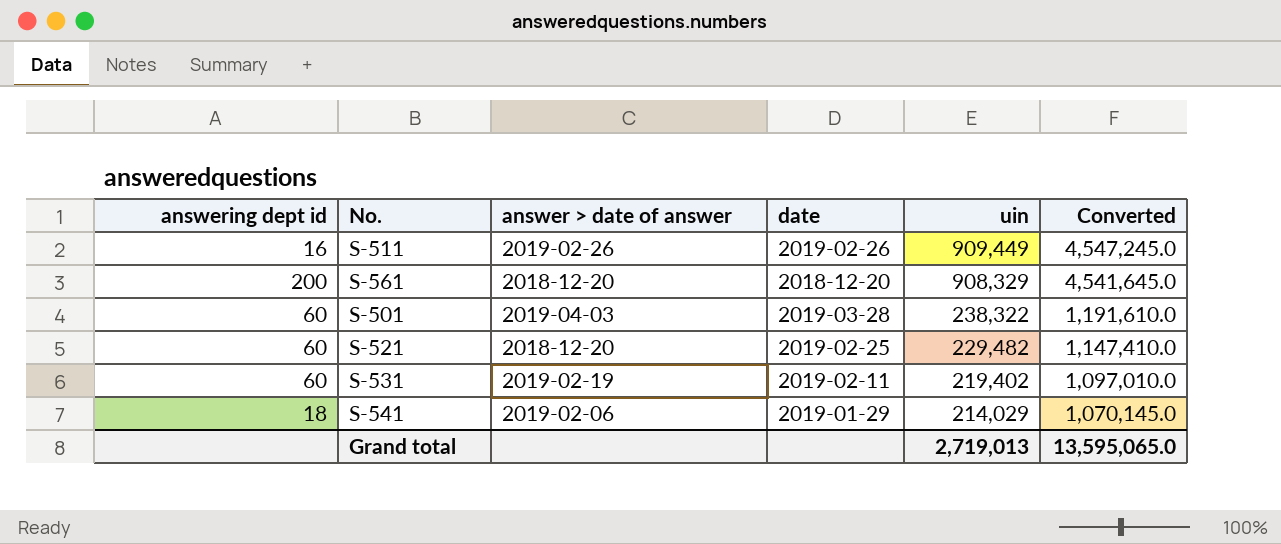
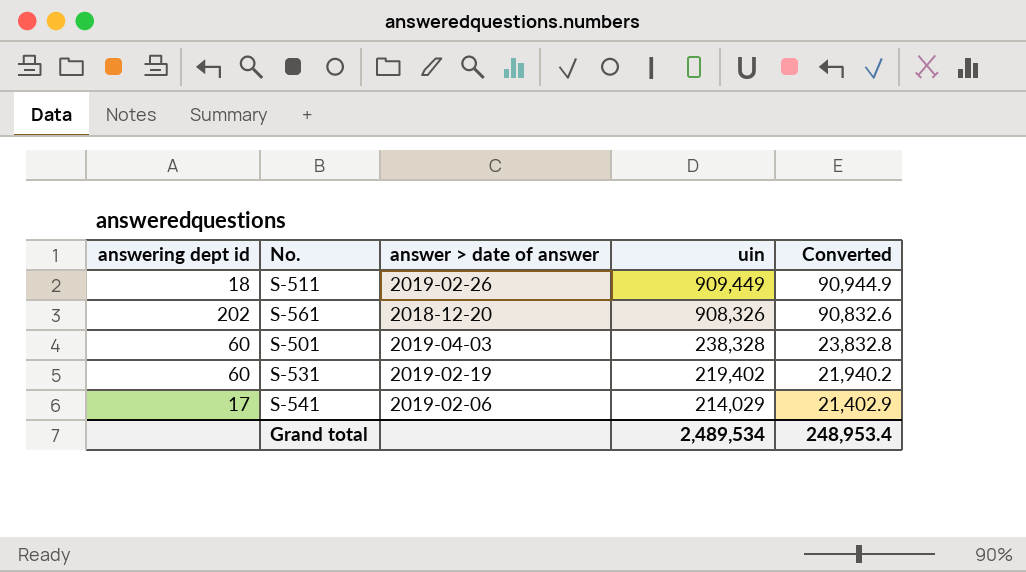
column date | position: 4 -> none
column Converted | formula: [uin] * 5 -> [uin] * 0.1
row S-521: 60 | 2018-12-20 | 2019-02-25 | 229,482 | 1,147,410.0 -> none
S-511 | answering dept id: 16 -> 18
S-561 | answering dept id: 200 -> 202
S-561 | uin: 908,329 -> 908,326
S-501 | uin: 238,322 -> 238,328
S-541 | answering dept id: 18 -> 17
Grand total | uin: 2,719,013 -> 2,489,534
Grand total | Converted: 13,595,065.0 -> 248,953.4

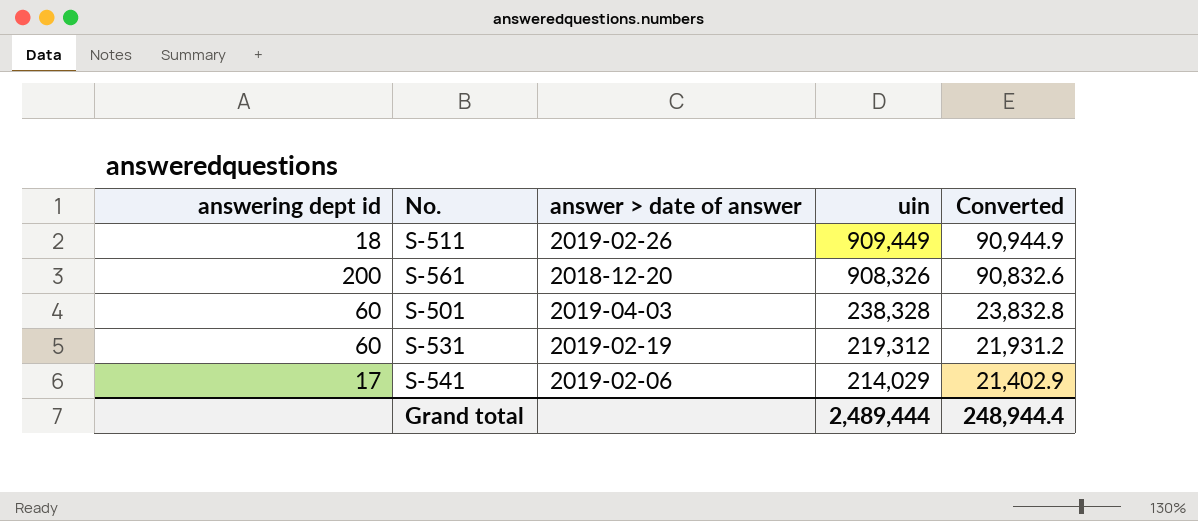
S-561 | answering dept id: 202 -> 200
S-531 | uin: 219,402 -> 219,312
S-531 | Converted: 21,940.2 -> 21,931.2
Grand total | uin: 2,489,534 -> 2,489,444
Grand total | Converted: 248,953.4 -> 248,944.4

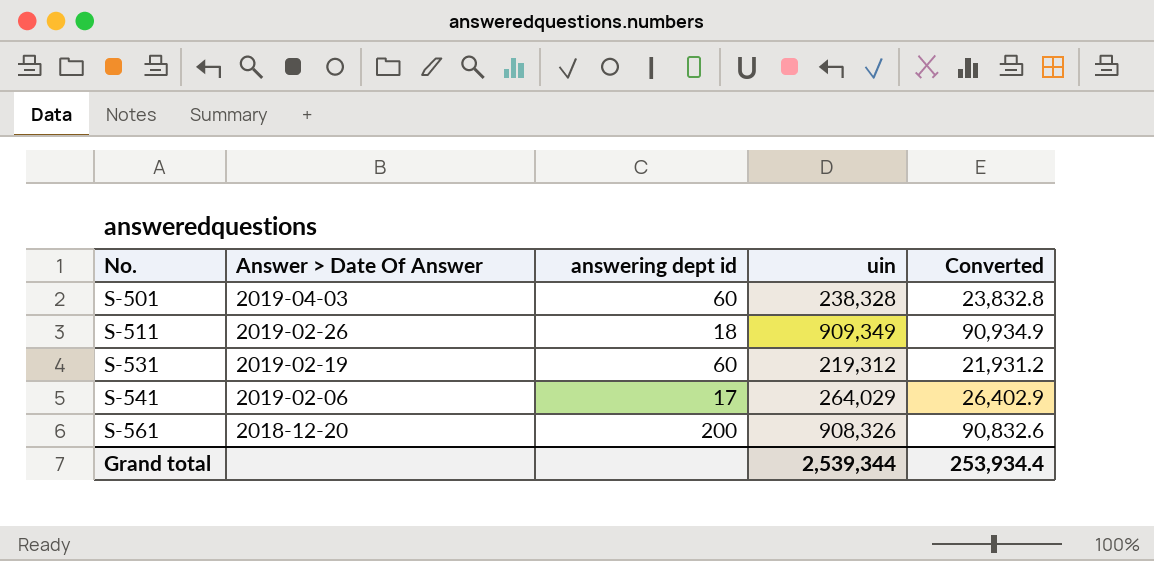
row order: uin descending -> No. ascending
column name: answer > date of answer -> Answer > Date Of Answer
column answering dept id | position: 1 -> 3
S-511 | uin: 909,449 -> 909,349
S-511 | Converted: 90,944.9 -> 90,934.9
S-541 | uin: 214,029 -> 264,029
S-541 | Converted: 21,402.9 -> 26,402.9
Grand total | uin: 2,489,444 -> 2,539,344
Grand total | Converted: 248,944.4 -> 253,934.4

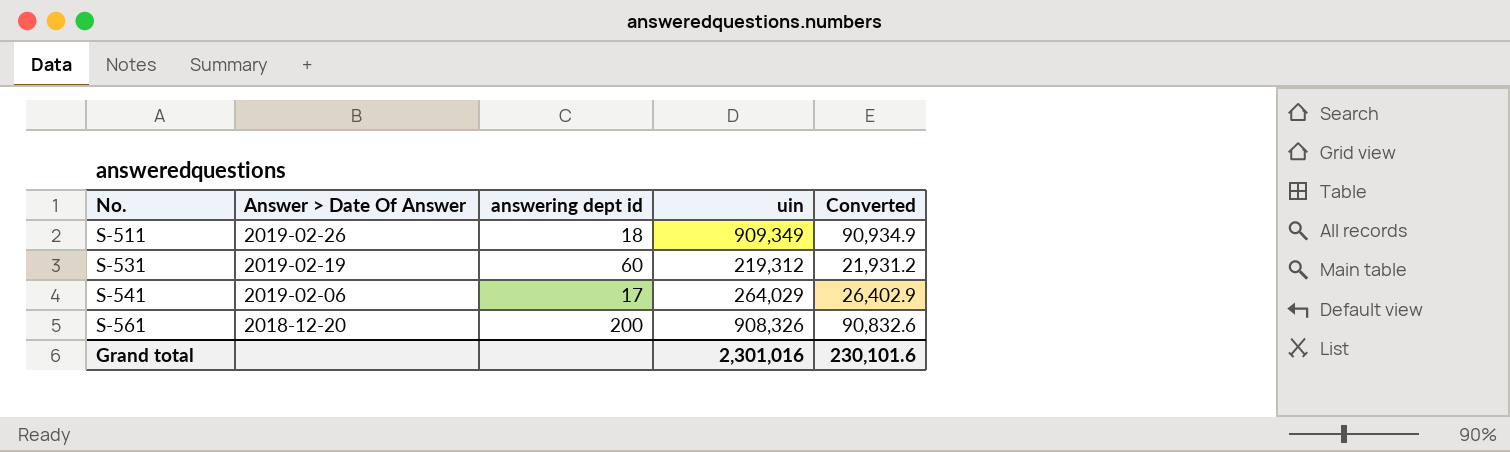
row S-501: 2019-04-03 | 60 | 238,328 | 23,832.8 -> none
Grand total | uin: 2,539,344 -> 2,301,016
Grand total | Converted: 253,934.4 -> 230,101.6

